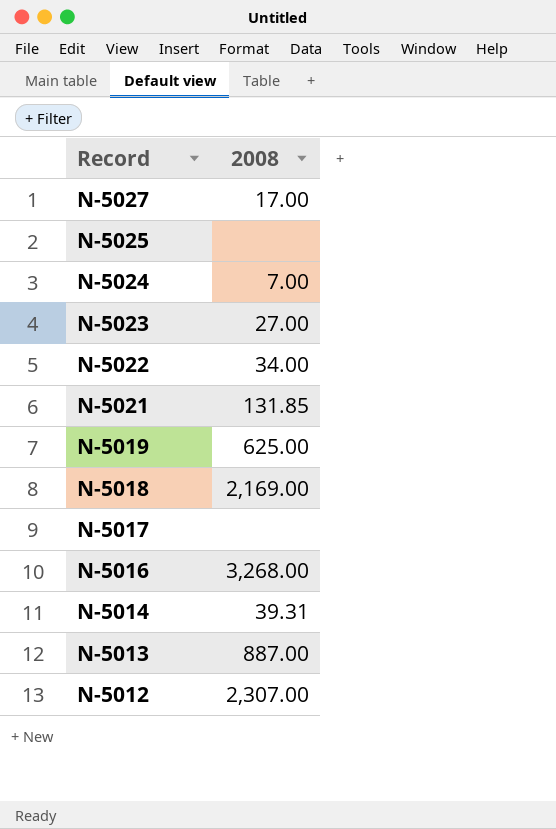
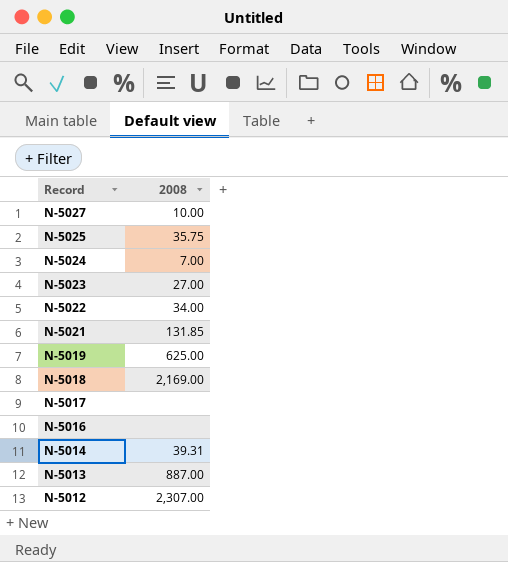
N-5027 | 2008: 17.00 -> 10.00
N-5025 | 2008: none -> 35.75
N-5016 | 2008: 3,268.00 -> none

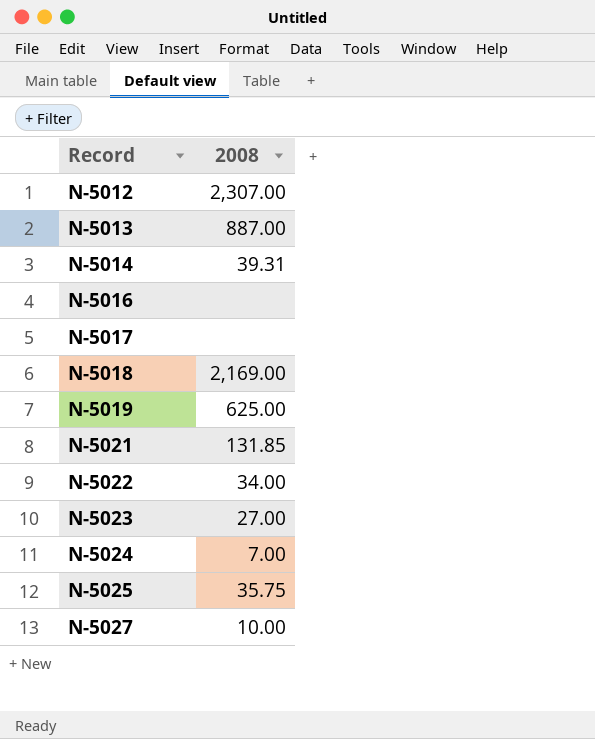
row order: Record descending -> Record ascending

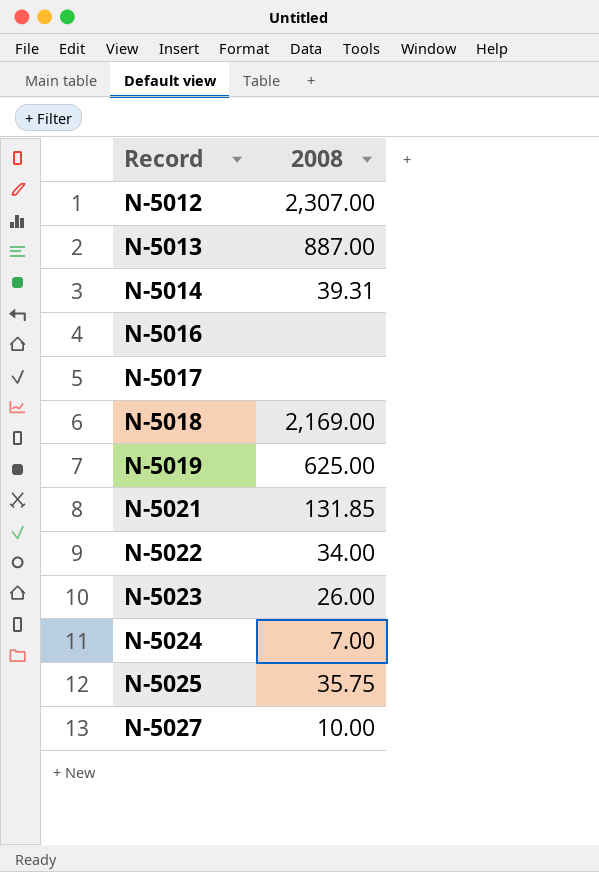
N-5023 | 2008: 27.00 -> 26.00

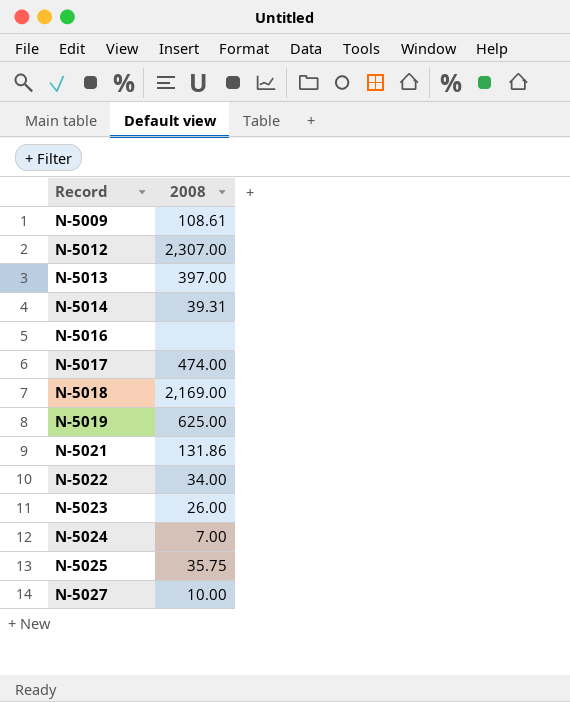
row N-5009: none -> 108.61
N-5013 | 2008: 887.00 -> 397.00
N-5017 | 2008: none -> 474.00
N-5021 | 2008: 131.85 -> 131.86

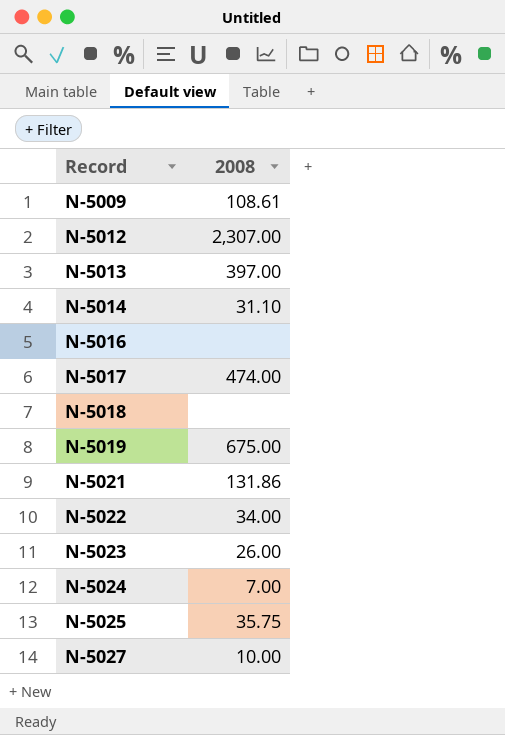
N-5014 | 2008: 39.31 -> 31.10
N-5018 | 2008: 2,169.00 -> none
N-5019 | 2008: 625.00 -> 675.00

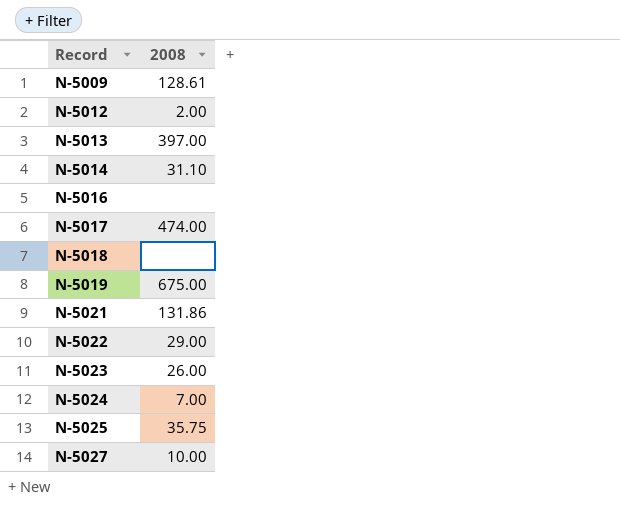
N-5009 | 2008: 108.61 -> 128.61
N-5012 | 2008: 2,307.00 -> 2.00
N-5022 | 2008: 34.00 -> 29.00

